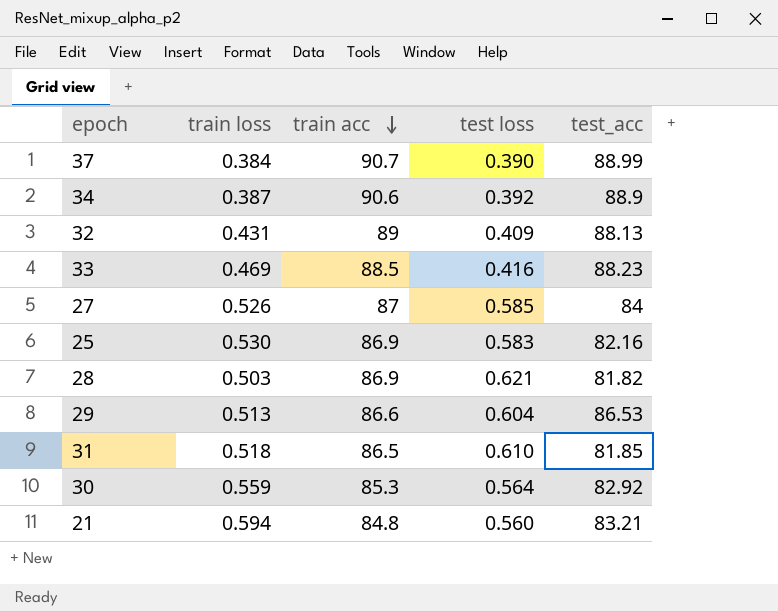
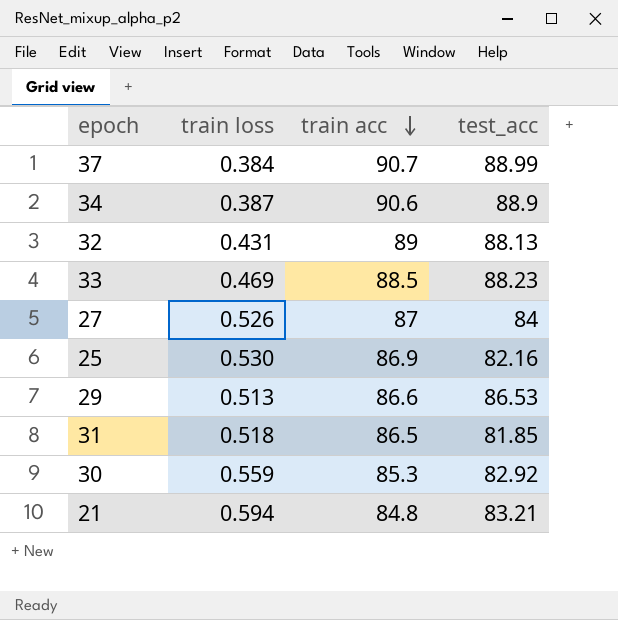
column test loss | position: 4 -> none
row 28: 0.503 | 86.9 | 0.621 | 81.82 -> none

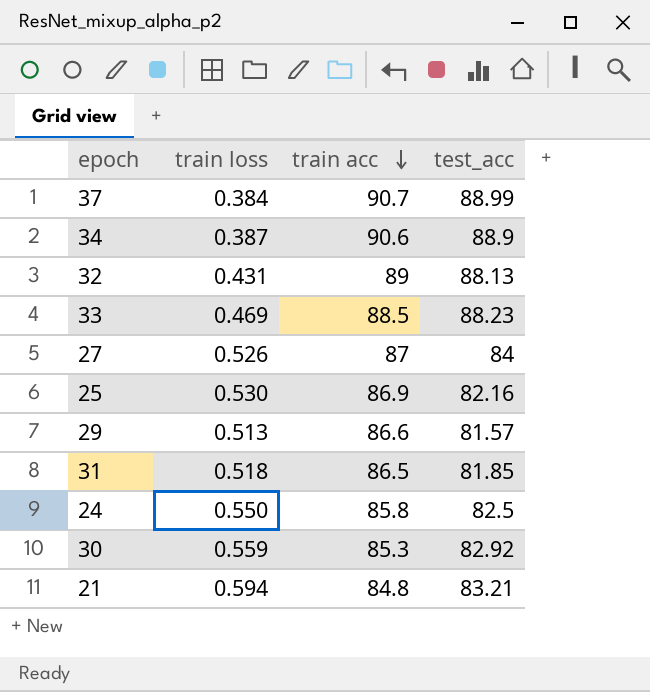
29 | test_acc: 86.53 -> 81.57
row 24: none -> 0.550 | 85.8 | 82.5

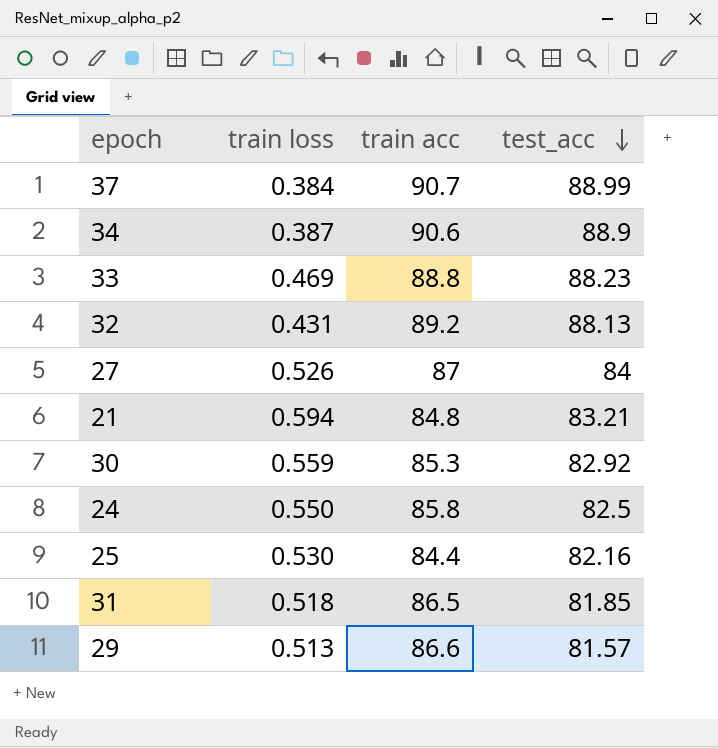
row order: train acc descending -> test_acc descending
33 | train acc: 88.5 -> 88.8
32 | train acc: 89 -> 89.2
25 | train acc: 86.9 -> 84.4

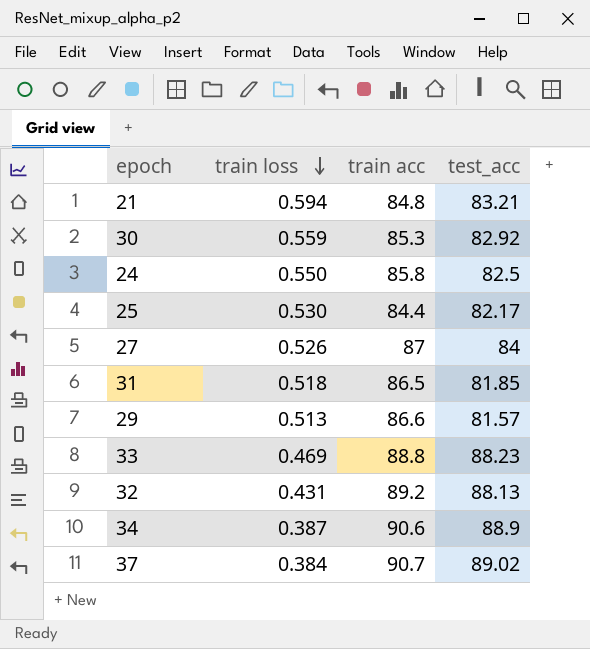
row order: test_acc descending -> train loss descending
25 | test_acc: 82.16 -> 82.17
37 | test_acc: 88.99 -> 89.02

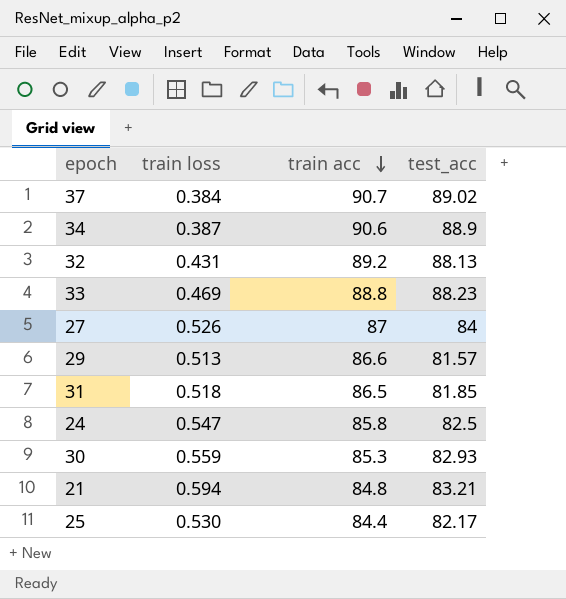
row order: train loss descending -> train acc descending
24 | train loss: 0.550 -> 0.547
30 | test_acc: 82.92 -> 82.93

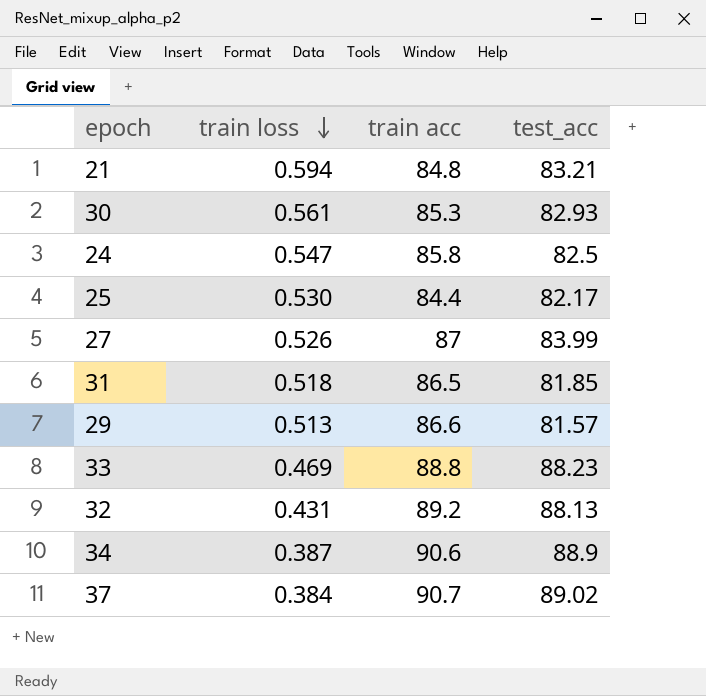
row order: train acc descending -> train loss descending
30 | train loss: 0.559 -> 0.561
27 | test_acc: 84 -> 83.99

